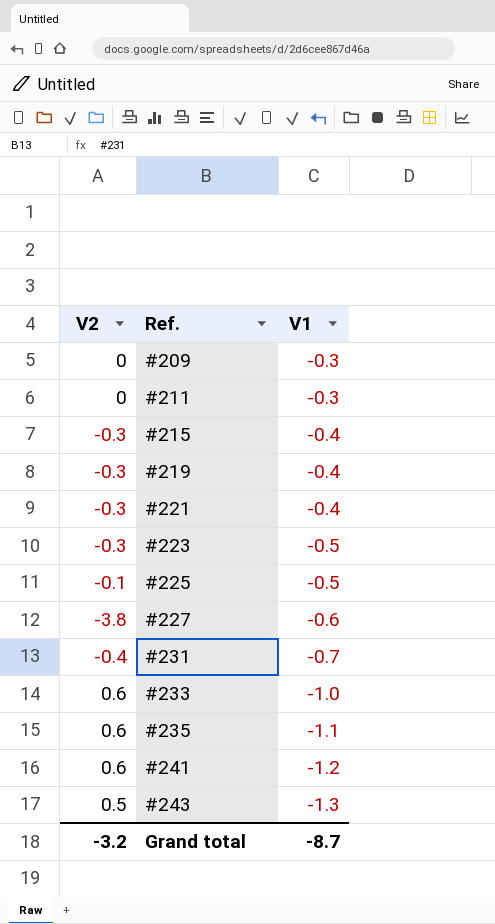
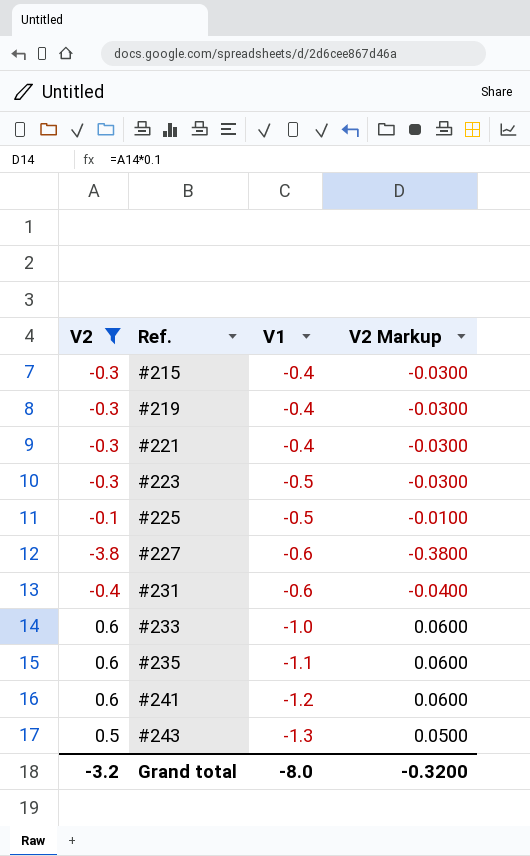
filter: none -> V2 != 0
column V2 Markup | formula: none -> [V2] * 0.1
#231 | V1: -0.7 -> -0.6
Grand total | V1: -8.7 -> -8.0

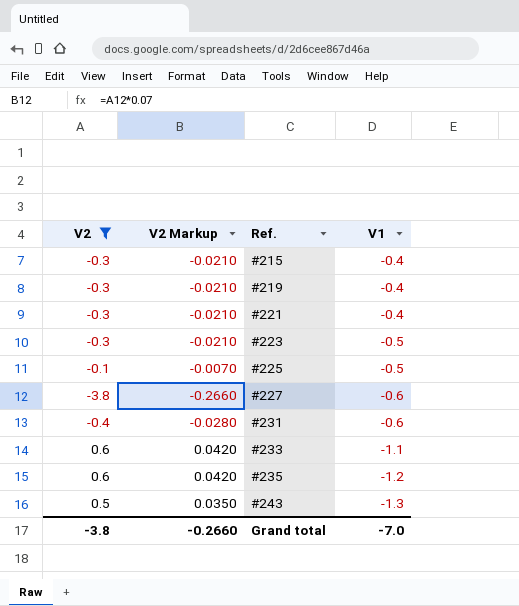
column V2 Markup | formula: [V2] * 0.1 -> [V2] * 0.07
column V2 Markup | position: 4 -> 2
row #241: 0.6 | -1.2 | 0.0600 -> none
#233 | V1: -1.0 -> -1.1
#235 | V1: -1.1 -> -1.2
Grand total | V2: -3.2 -> -3.8
Grand total | V2 Markup: -0.3200 -> -0.2660
Grand total | V1: -8.0 -> -7.0

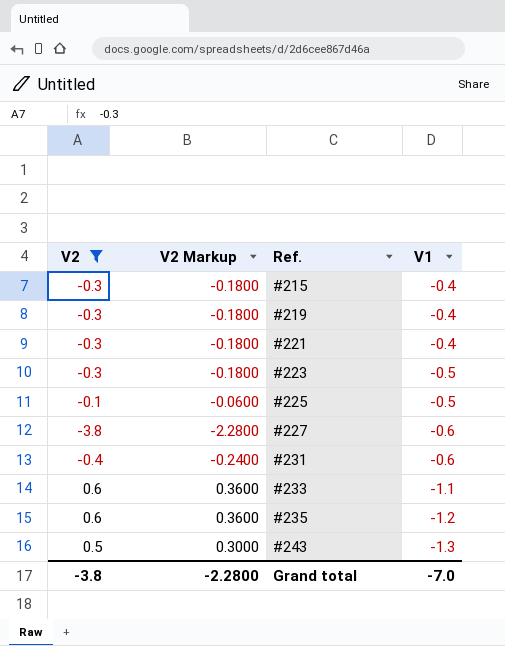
column V2 Markup | formula: [V2] * 0.07 -> [V2] * 0.6
Grand total | V2 Markup: -0.2660 -> -2.2800

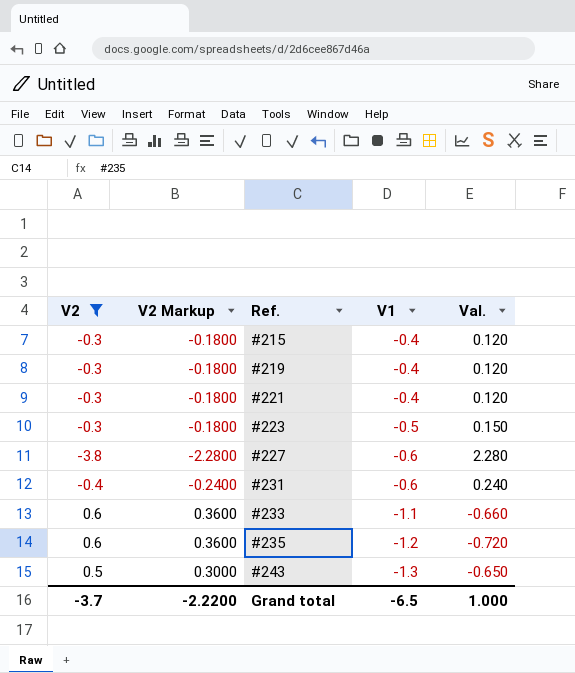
column Val. | formula: none -> [V2] * [V1]
row #225: -0.1 | -0.0600 | -0.5 -> none
Grand total | V2: -3.8 -> -3.7
Grand total | V2 Markup: -2.2800 -> -2.2200
Grand total | V1: -7.0 -> -6.5

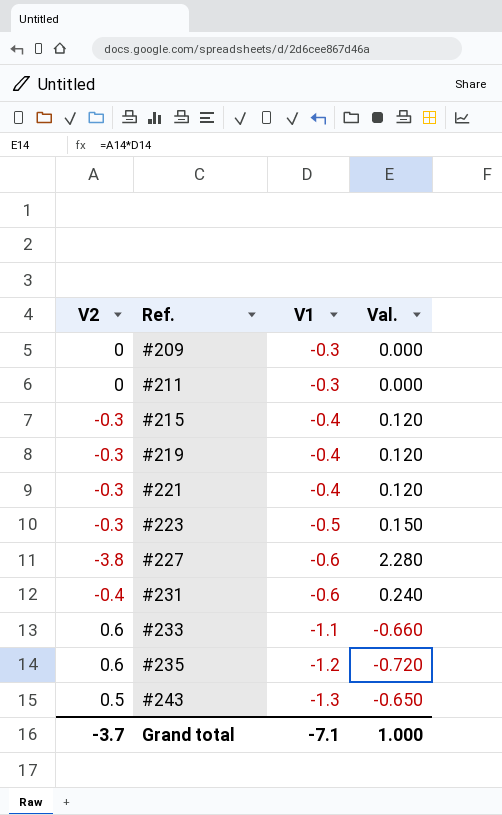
filter: V2 != 0 -> none
column V2 Markup | formula: [V2] * 0.6 -> none
Grand total | V1: -6.5 -> -7.1

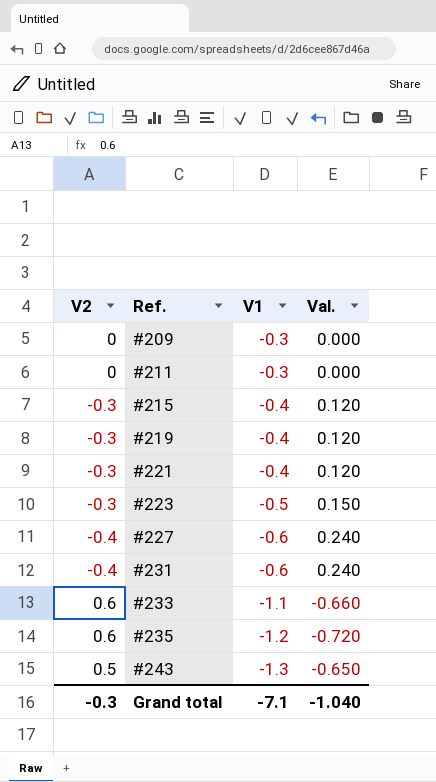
#227 | V2: -3.8 -> -0.4
#227 | Val.: 2.280 -> 0.240
Grand total | V2: -3.7 -> -0.3
Grand total | Val.: 1.000 -> -1.040

